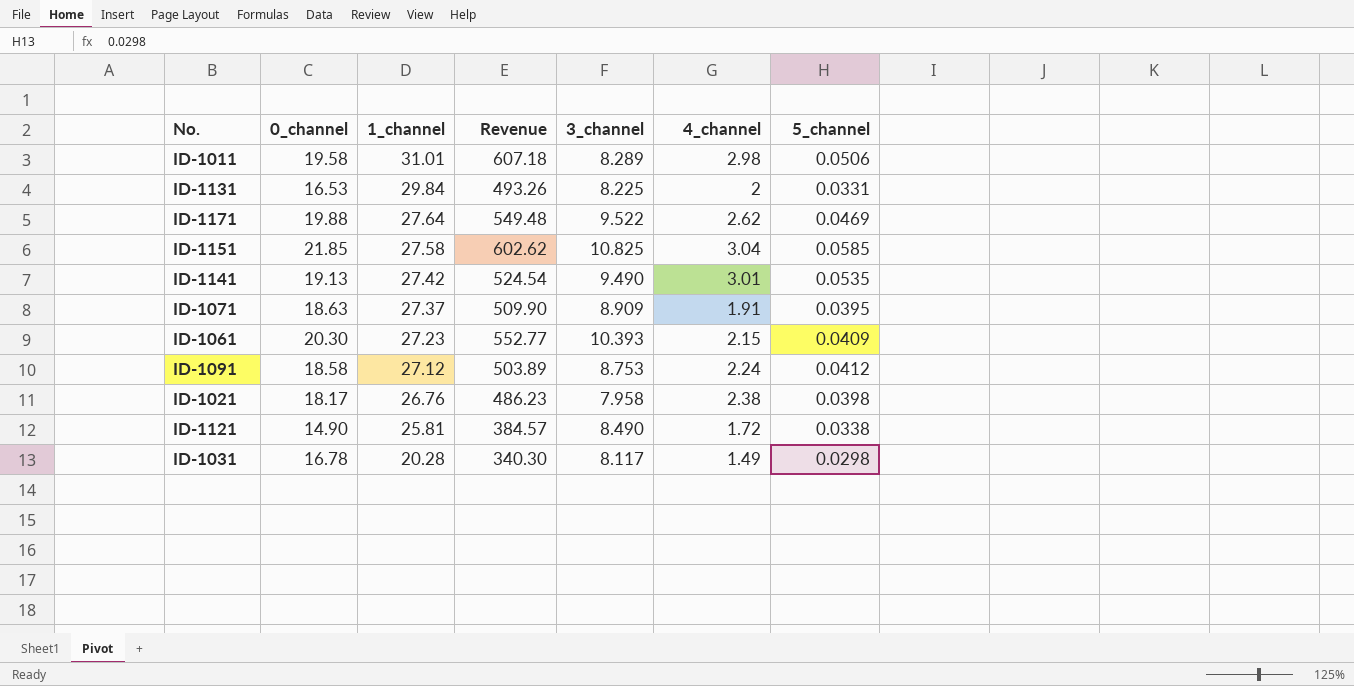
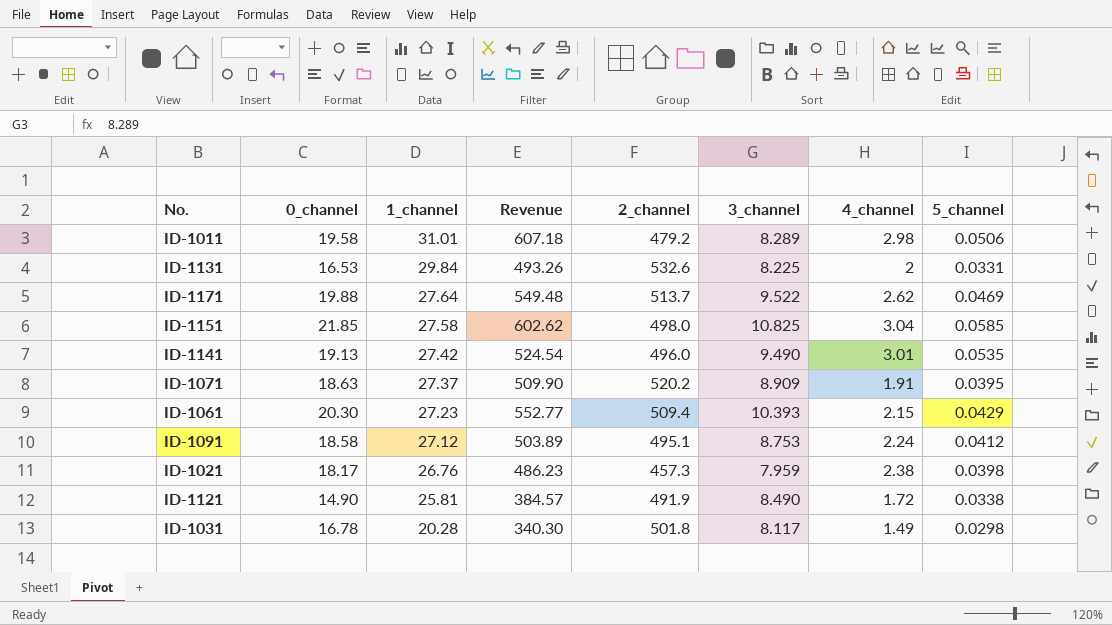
column 2_channel | position: none -> 5
ID-1061 | 5_channel: 0.0409 -> 0.0429
ID-1021 | 3_channel: 7.958 -> 7.959

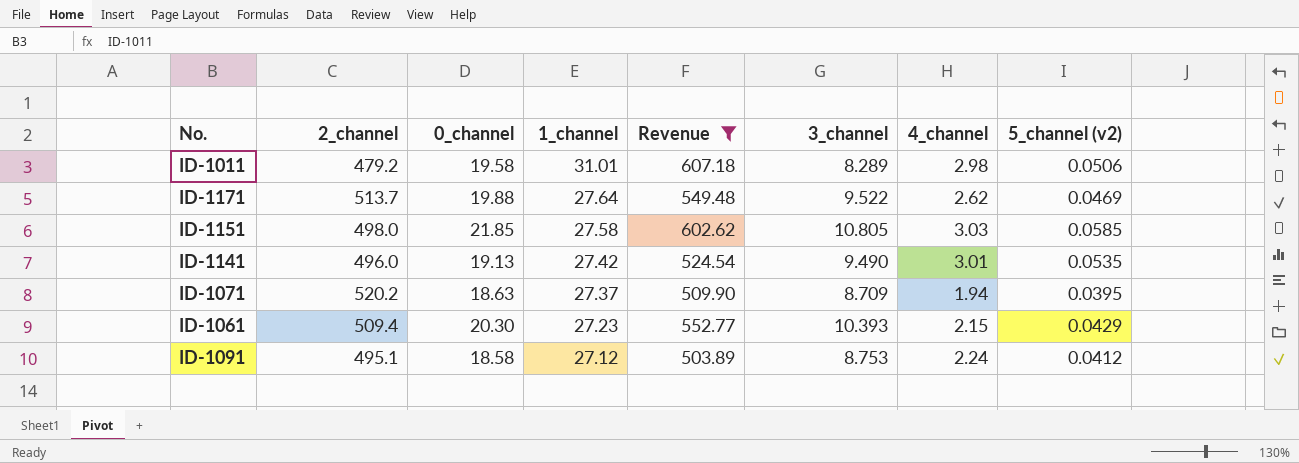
filter: none -> Revenue >= 503.89
column 2_channel | position: 5 -> 2
column name: 5_channel -> 5_channel (v2)
ID-1151 | 3_channel: 10.825 -> 10.805
ID-1151 | 4_channel: 3.04 -> 3.03
ID-1071 | 3_channel: 8.909 -> 8.709
ID-1071 | 4_channel: 1.91 -> 1.94

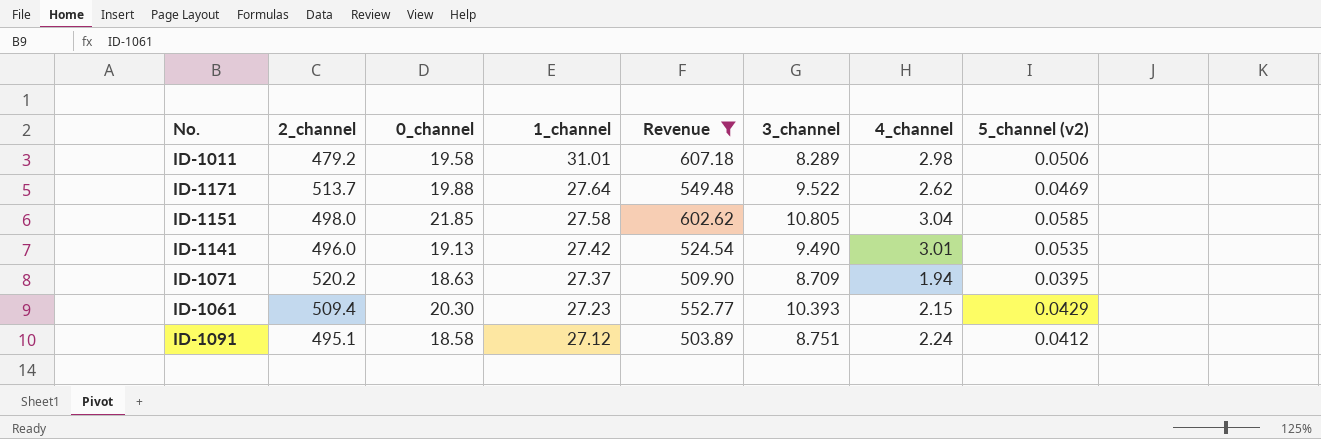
ID-1151 | 4_channel: 3.03 -> 3.04
ID-1091 | 3_channel: 8.753 -> 8.751

